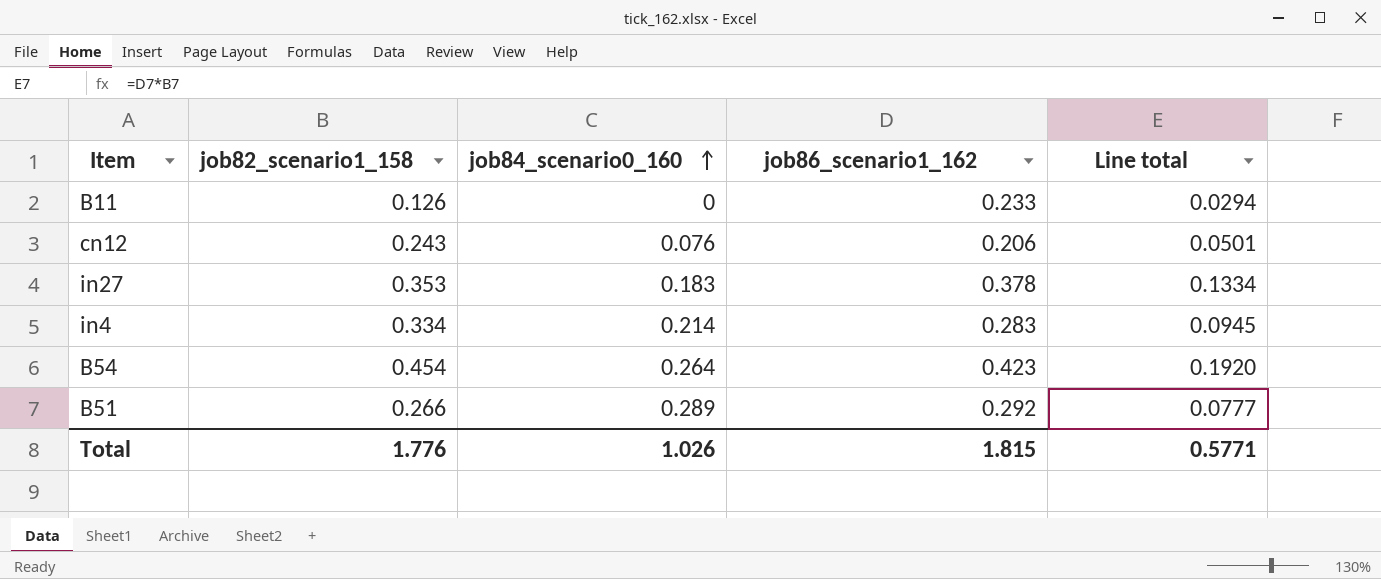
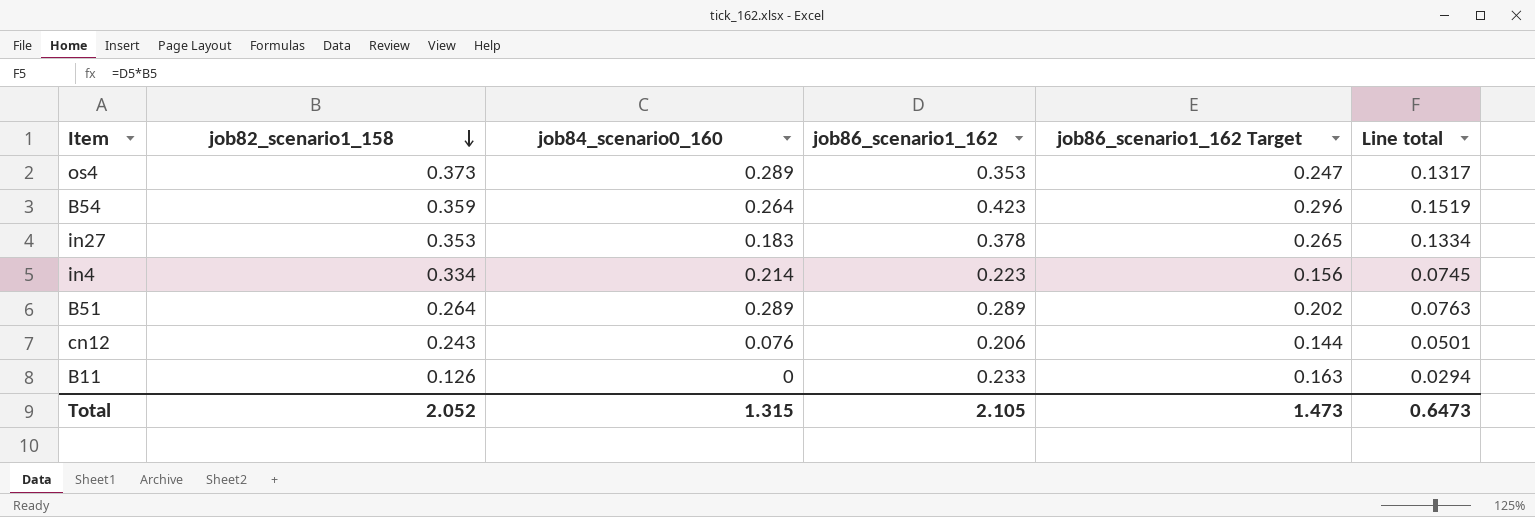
row order: job84_scenario0_160 ascending -> job82_scenario1_158 descending
column job86_scenario1_162 Target | formula: none -> [job86_scenario1_162] * 0.7
row os4: none -> 0.373 | 0.289 | 0.353 | 0.247 | 0.1317
B54 | job82_scenario1_158: 0.454 -> 0.359
B54 | Line total: 0.1920 -> 0.1519
in4 | job86_scenario1_162: 0.283 -> 0.223
in4 | Line total: 0.0945 -> 0.0745
B51 | job82_scenario1_158: 0.266 -> 0.264
B51 | job86_scenario1_162: 0.292 -> 0.289
B51 | Line total: 0.0777 -> 0.0763
Total | job82_scenario1_158: 1.776 -> 2.052
Total | job84_scenario0_160: 1.026 -> 1.315
Total | job86_scenario1_162: 1.815 -> 2.105
Total | Line total: 0.5771 -> 0.6473

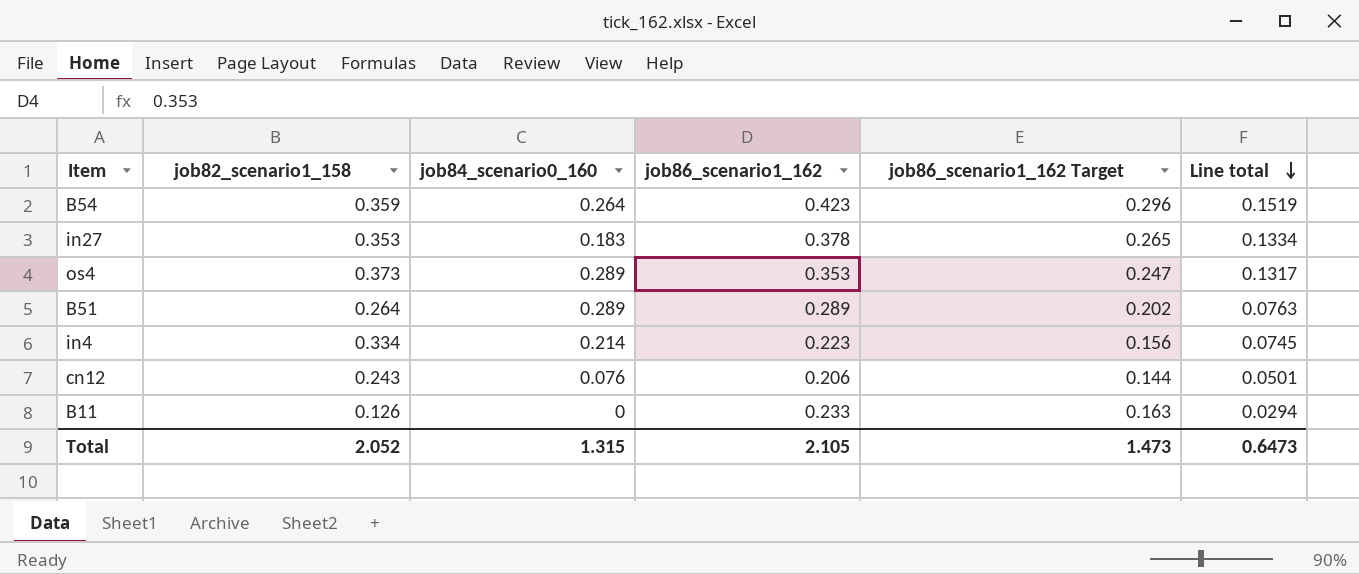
row order: job82_scenario1_158 descending -> Line total descending

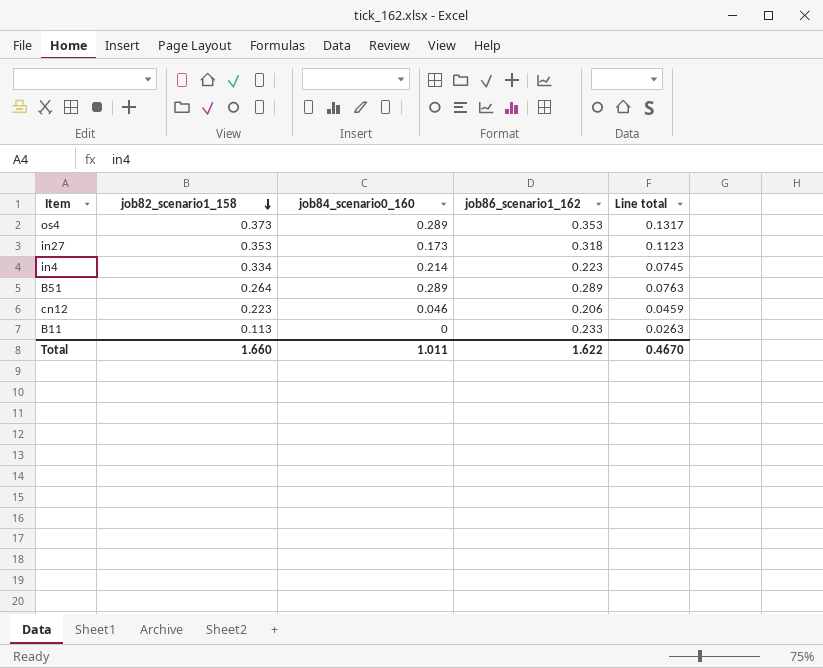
row order: Line total descending -> job82_scenario1_158 descending
column job86_scenario1_162 Target | formula: [job86_scenario1_162] * 0.7 -> none
row B54: 0.359 | 0.264 | 0.423 | 0.296 | 0.1519 -> none
in27 | job84_scenario0_160: 0.183 -> 0.173
in27 | job86_scenario1_162: 0.378 -> 0.318
in27 | Line total: 0.1334 -> 0.1123
cn12 | job82_scenario1_158: 0.243 -> 0.223
cn12 | job84_scenario0_160: 0.076 -> 0.046
cn12 | Line total: 0.0501 -> 0.0459
B11 | job82_scenario1_158: 0.126 -> 0.113
B11 | Line total: 0.0294 -> 0.0263
Total | job82_scenario1_158: 2.052 -> 1.660
Total | job84_scenario0_160: 1.315 -> 1.011
Total | job86_scenario1_162: 2.105 -> 1.622
Total | Line total: 0.6473 -> 0.4670

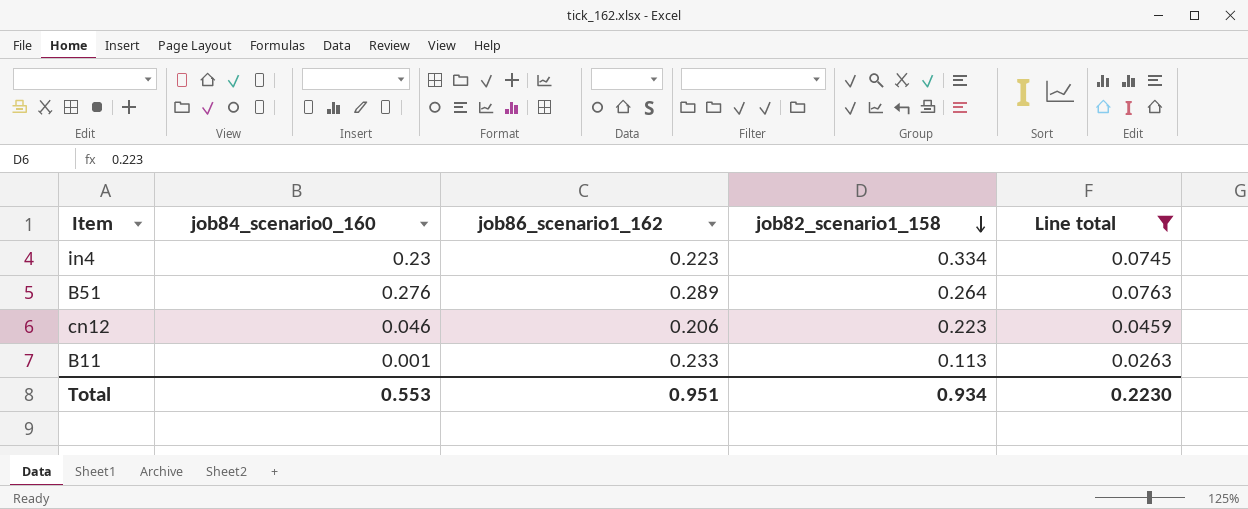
filter: none -> Line total <= 0.0763
column job82_scenario1_158 | position: 2 -> 4
in4 | job84_scenario0_160: 0.214 -> 0.23
B51 | job84_scenario0_160: 0.289 -> 0.276
B11 | job84_scenario0_160: 0 -> 0.001
Total | job84_scenario0_160: 1.011 -> 0.553
Total | job86_scenario1_162: 1.622 -> 0.951
Total | job82_scenario1_158: 1.660 -> 0.934
Total | Line total: 0.4670 -> 0.2230

